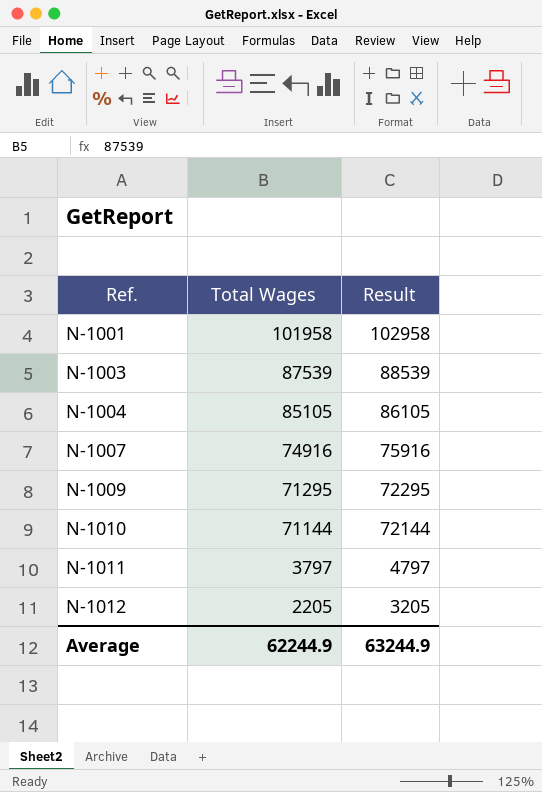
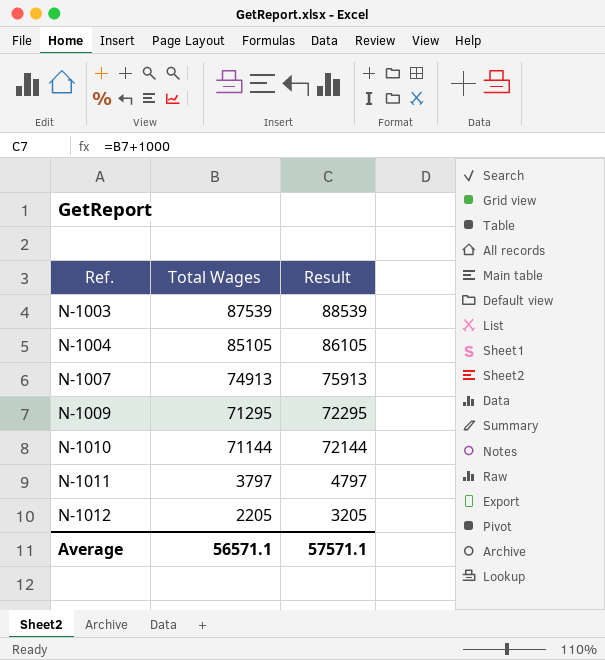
row N-1001: 101958 | 102958 -> none
N-1007 | Total Wages: 74916 -> 74913
N-1007 | Result: 75916 -> 75913
Average | Total Wages: 62244.9 -> 56571.1
Average | Result: 63244.9 -> 57571.1

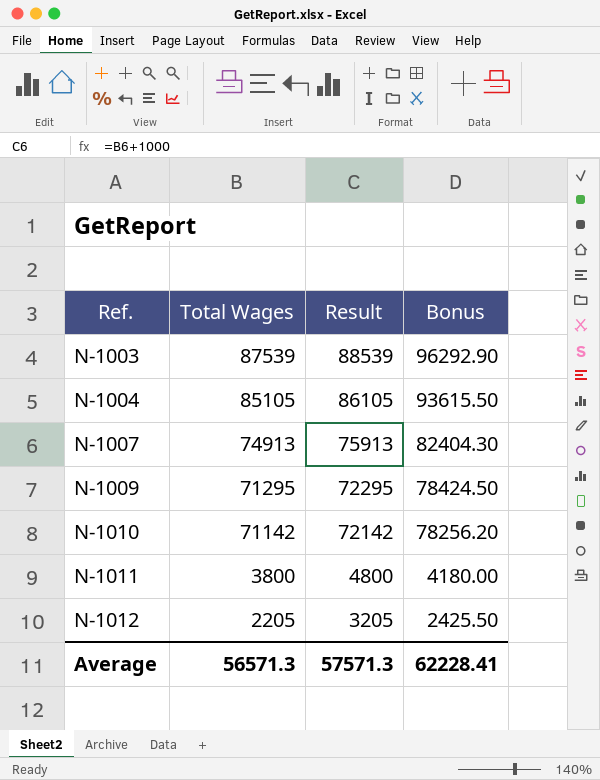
column Bonus | formula: none -> [Total Wages] * 1.1
N-1010 | Total Wages: 71144 -> 71142
N-1010 | Result: 72144 -> 72142
N-1011 | Total Wages: 3797 -> 3800
N-1011 | Result: 4797 -> 4800
Average | Total Wages: 56571.1 -> 56571.3
Average | Result: 57571.1 -> 57571.3

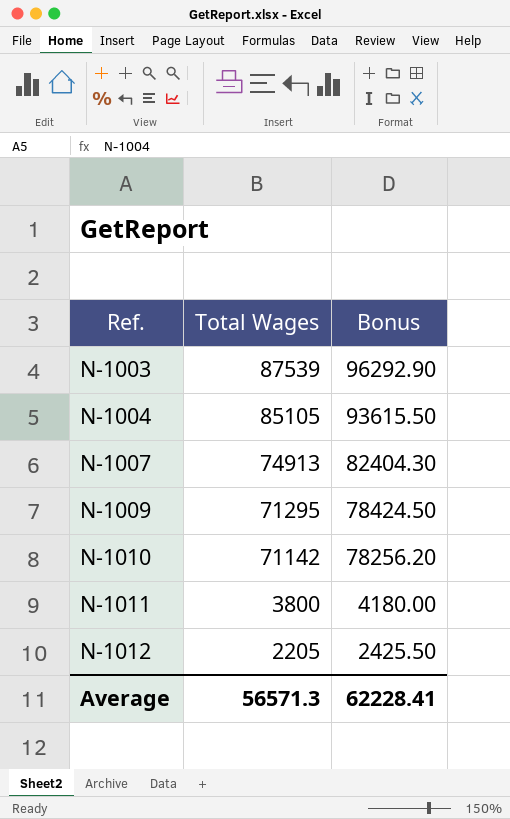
column Result | formula: [Total Wages] + 1000 -> none

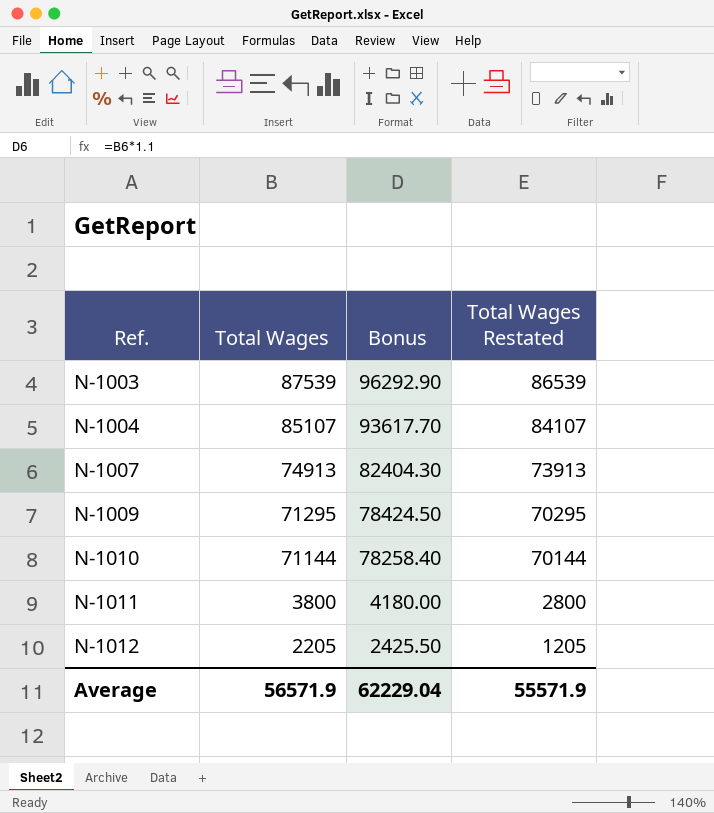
column Total Wages Restated | formula: none -> [Total Wages] - 1000
N-1004 | Total Wages: 85105 -> 85107
N-1004 | Bonus: 93615.50 -> 93617.70
N-1010 | Total Wages: 71142 -> 71144
N-1010 | Bonus: 78256.20 -> 78258.40
Average | Total Wages: 56571.3 -> 56571.9
Average | Bonus: 62228.41 -> 62229.04

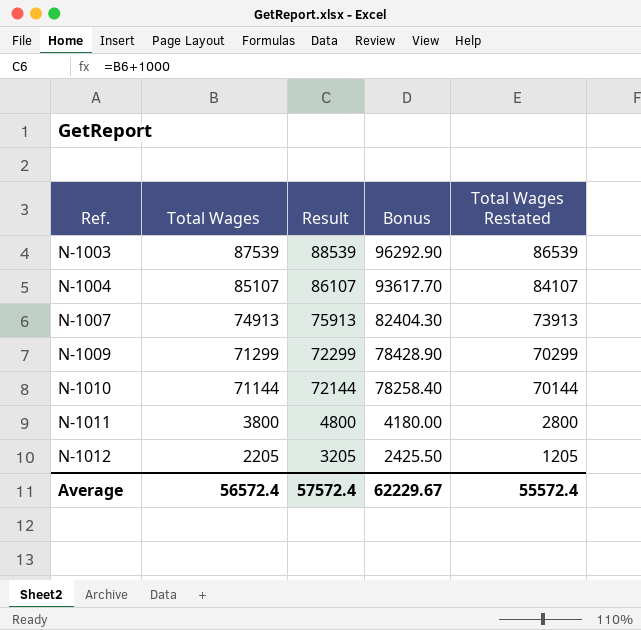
column Result | formula: none -> [Total Wages] + 1000
N-1009 | Total Wages: 71295 -> 71299
N-1009 | Bonus: 78424.50 -> 78428.90
N-1009 | Total Wages Restated: 70295 -> 70299
Average | Total Wages: 56571.9 -> 56572.4
Average | Bonus: 62229.04 -> 62229.67
Average | Total Wages Restated: 55571.9 -> 55572.4

